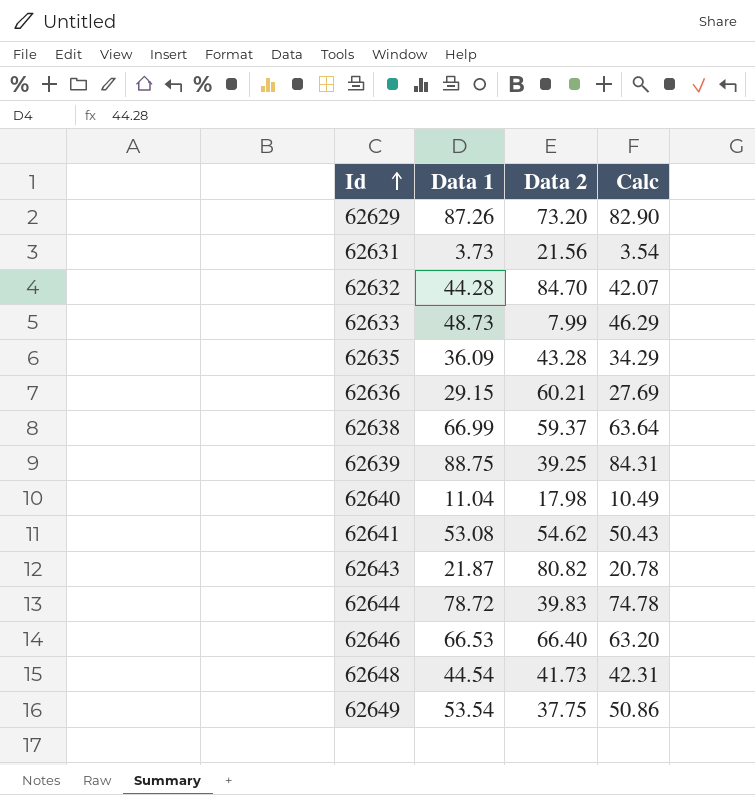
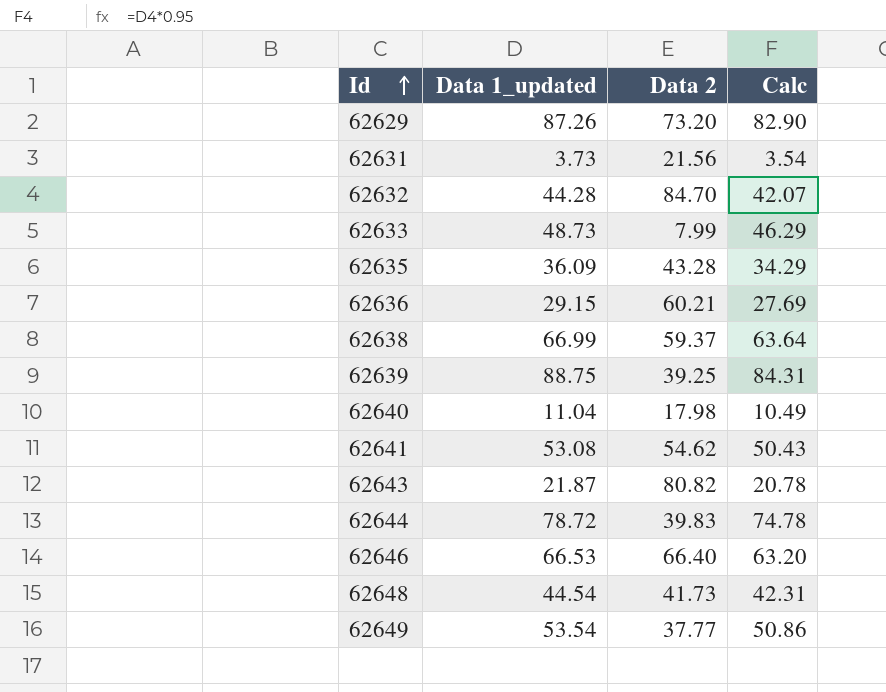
column name: Data 1 -> Data 1_updated
62649 | Data 2: 37.75 -> 37.77

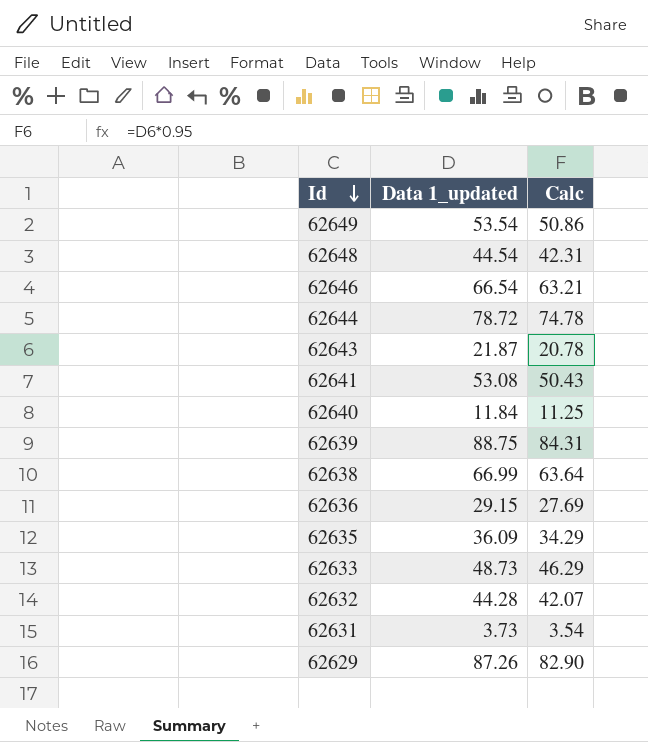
row order: Id ascending -> Id descending
column Data 2 | position: 3 -> none
62646 | Data 1_updated: 66.53 -> 66.54
62646 | Calc: 63.20 -> 63.21
62640 | Data 1_updated: 11.04 -> 11.84
62640 | Calc: 10.49 -> 11.25

